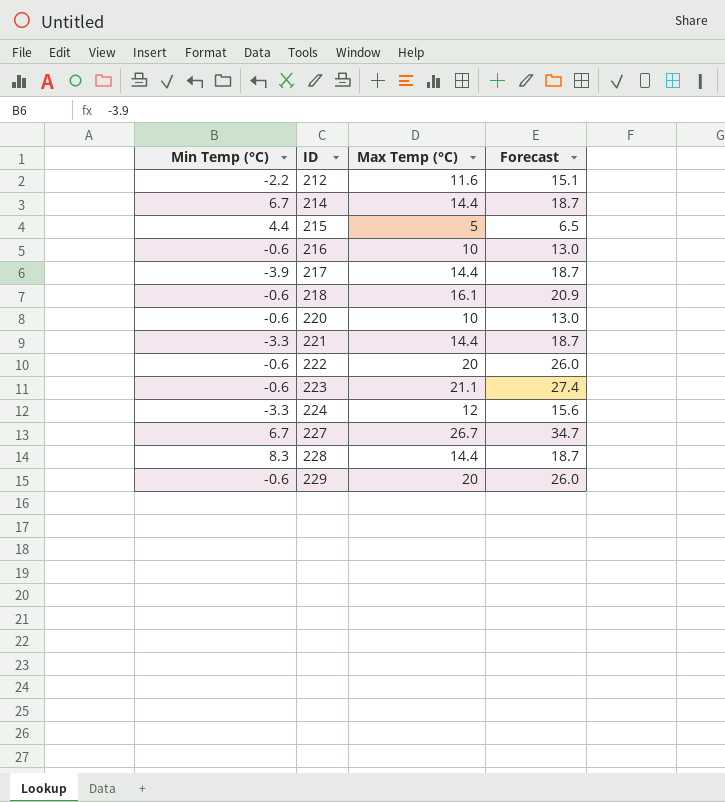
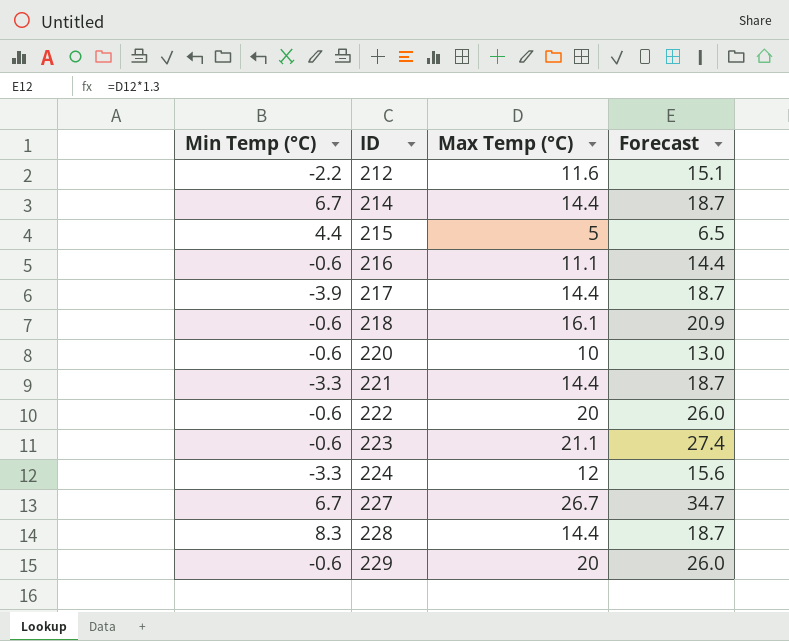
216 | Max Temp (°C): 10 -> 11.1
216 | Forecast: 13.0 -> 14.4

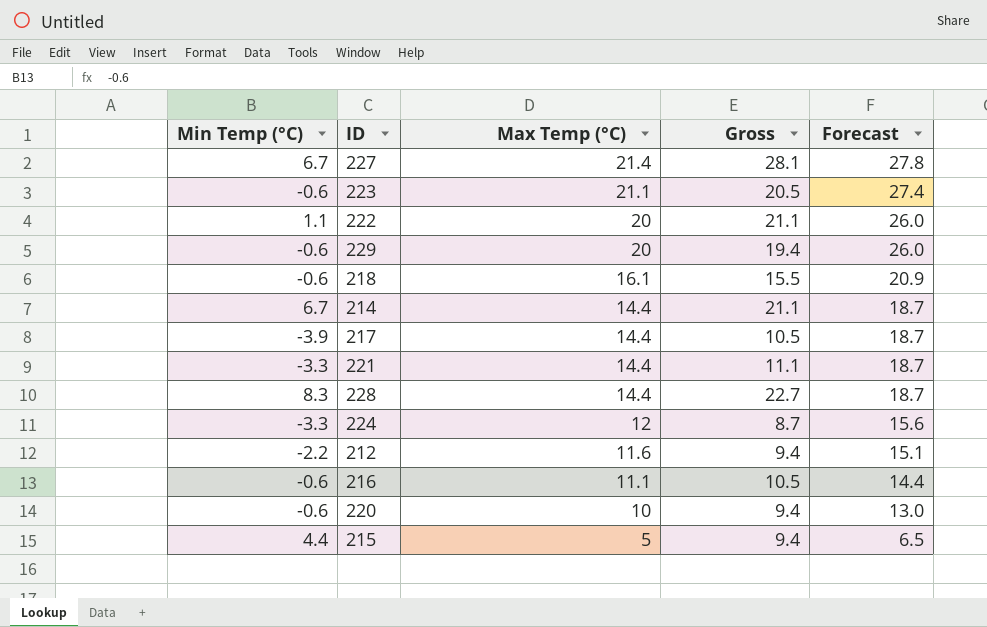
row order: ID ascending -> Max Temp (°C) descending
column Gross | formula: none -> [Min Temp (°C)] + [Max Temp (°C)]
227 | Max Temp (°C): 26.7 -> 21.4
227 | Forecast: 34.7 -> 27.8
222 | Min Temp (°C): -0.6 -> 1.1

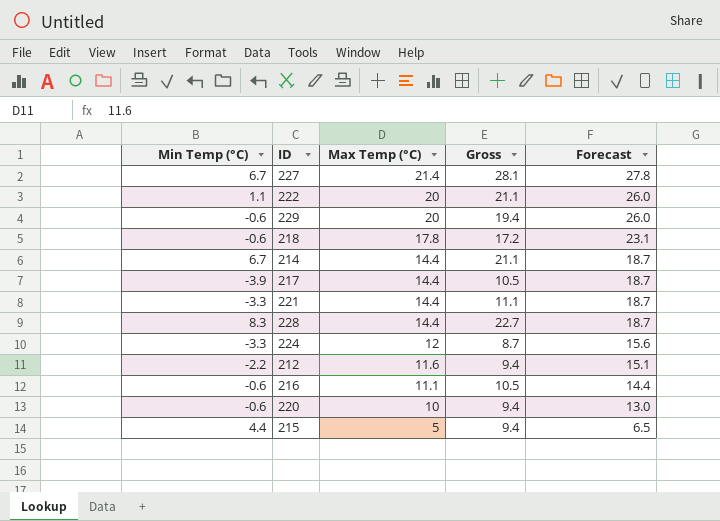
row 223: -0.6 | 21.1 | 20.5 | 27.4 -> none
218 | Max Temp (°C): 16.1 -> 17.8
218 | Gross: 15.5 -> 17.2
218 | Forecast: 20.9 -> 23.1

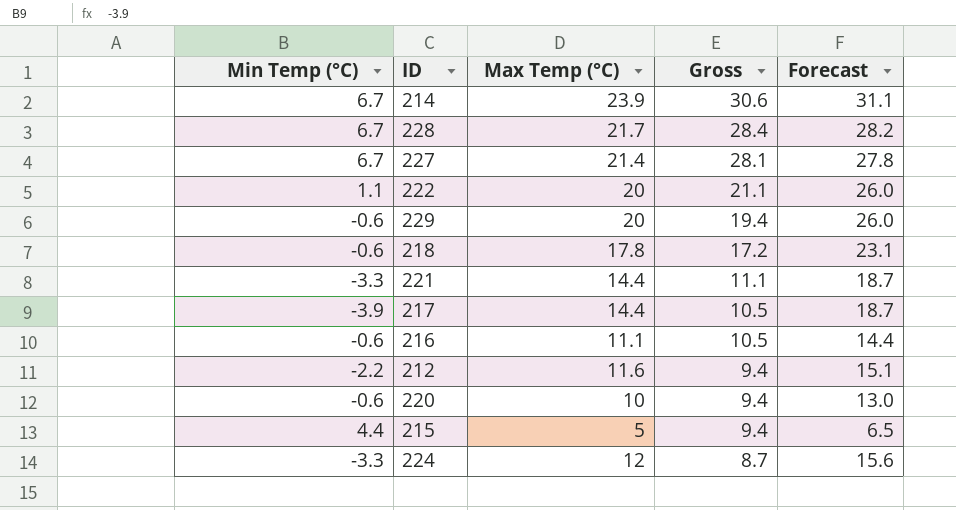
row order: Max Temp (°C) descending -> Gross descending
214 | Max Temp (°C): 14.4 -> 23.9
214 | Gross: 21.1 -> 30.6
214 | Forecast: 18.7 -> 31.1
228 | Min Temp (°C): 8.3 -> 6.7
228 | Max Temp (°C): 14.4 -> 21.7
228 | Gross: 22.7 -> 28.4
228 | Forecast: 18.7 -> 28.2

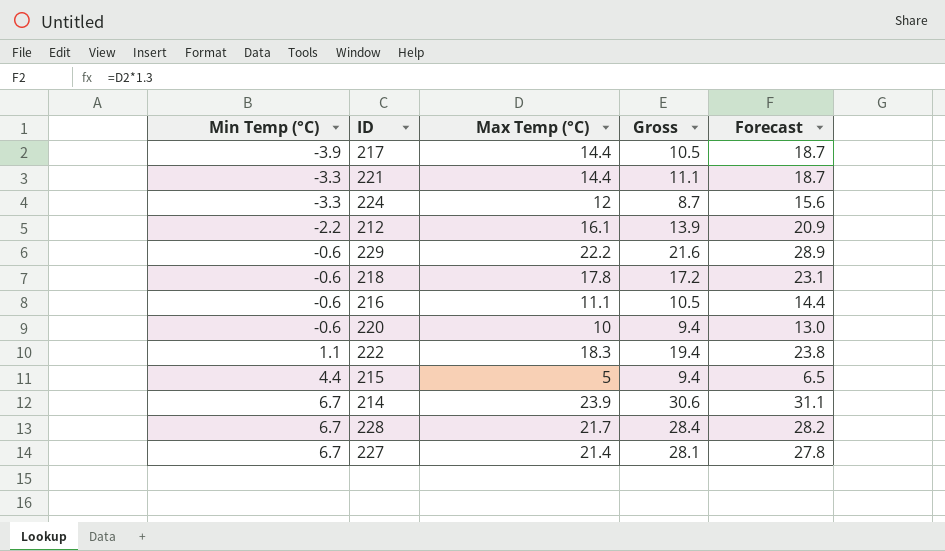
row order: Gross descending -> Min Temp (°C) ascending
212 | Max Temp (°C): 11.6 -> 16.1
212 | Gross: 9.4 -> 13.9
212 | Forecast: 15.1 -> 20.9
229 | Max Temp (°C): 20 -> 22.2
229 | Gross: 19.4 -> 21.6
229 | Forecast: 26.0 -> 28.9
222 | Max Temp (°C): 20 -> 18.3
222 | Gross: 21.1 -> 19.4
222 | Forecast: 26.0 -> 23.8

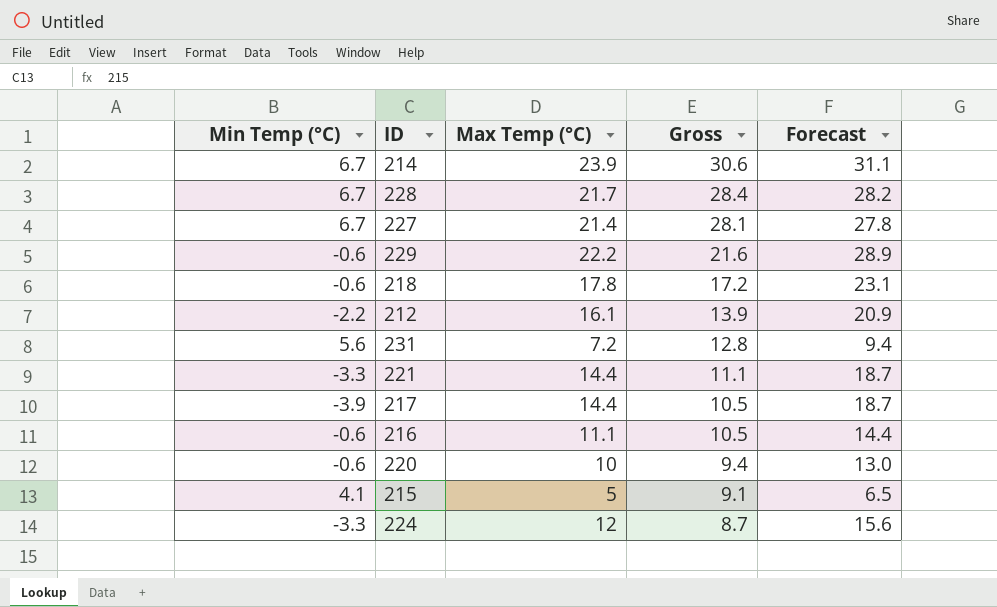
row order: Min Temp (°C) ascending -> Gross descending
row 222: 1.1 | 18.3 | 19.4 | 23.8 -> none
row 231: none -> 5.6 | 7.2 | 12.8 | 9.4
215 | Min Temp (°C): 4.4 -> 4.1
215 | Gross: 9.4 -> 9.1

